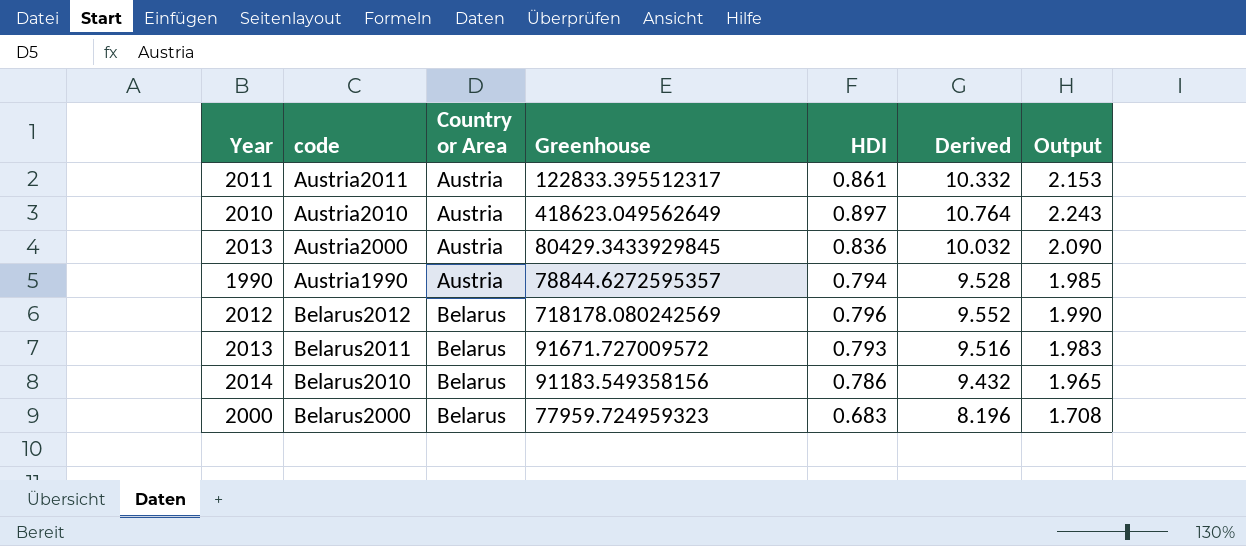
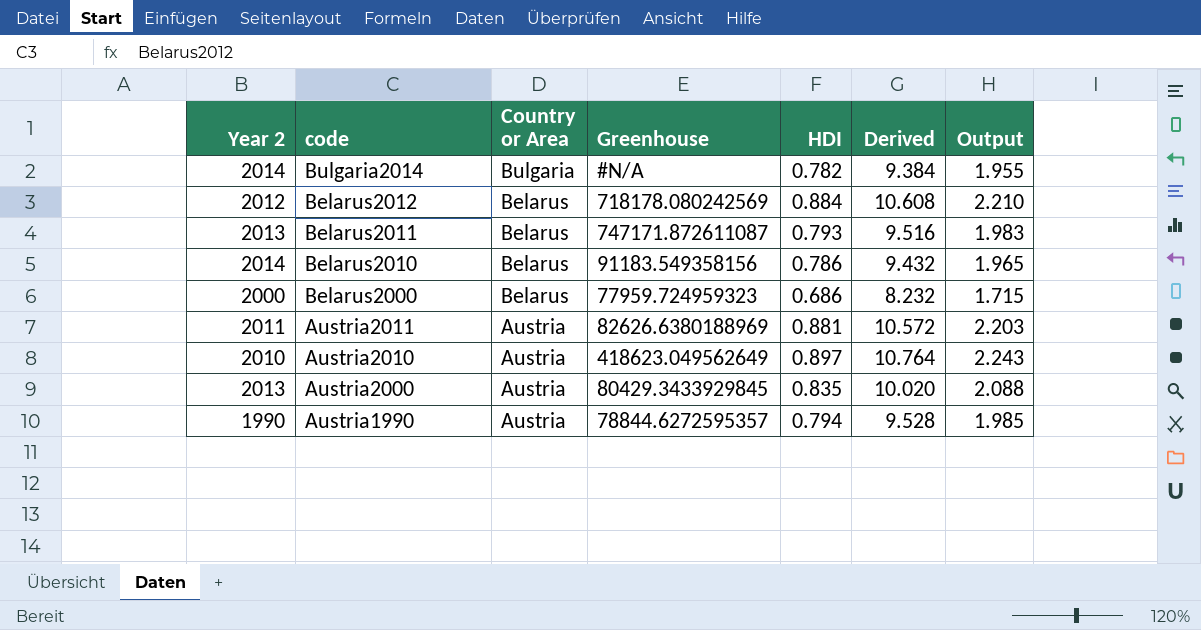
row order: Country or Area ascending -> code descending
column name: Year -> Year 2
row Bulgaria2014: none -> 2014 | Bulgaria | #N/A | 0.782 | 9.384 | 1.955
Belarus2012 | HDI: 0.796 -> 0.884
Belarus2012 | Derived: 9.552 -> 10.608
Belarus2012 | Output: 1.990 -> 2.210
Belarus2011 | Greenhouse: 91671.727009572 -> 747171.872611087
Belarus2000 | HDI: 0.683 -> 0.686
Belarus2000 | Derived: 8.196 -> 8.232
Belarus2000 | Output: 1.708 -> 1.715
Austria2011 | Greenhouse: 122833.395512317 -> 82626.6380188969
Austria2011 | HDI: 0.861 -> 0.881
Austria2011 | Derived: 10.332 -> 10.572
Austria2011 | Output: 2.153 -> 2.203
Austria2000 | HDI: 0.836 -> 0.835
Austria2000 | Derived: 10.032 -> 10.020
Austria2000 | Output: 2.090 -> 2.088

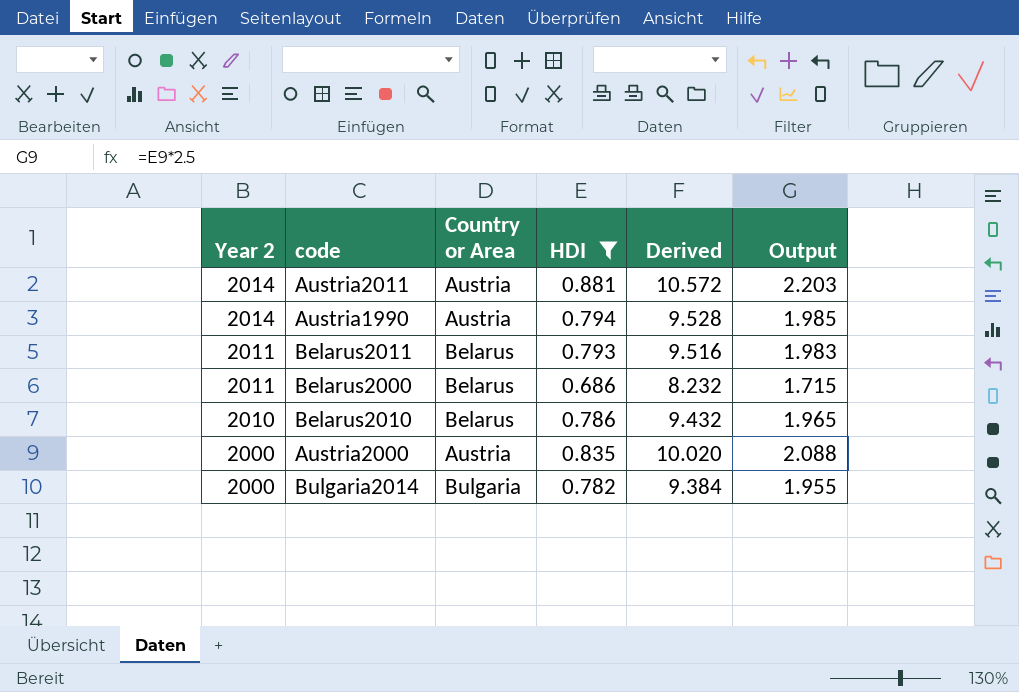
filter: none -> HDI <= 0.881
row order: code descending -> Year 2 descending
column Greenhouse | position: 4 -> none
Austria2011 | Year 2: 2011 -> 2014
Austria1990 | Year 2: 1990 -> 2014
Belarus2011 | Year 2: 2013 -> 2011
Belarus2000 | Year 2: 2000 -> 2011
Belarus2010 | Year 2: 2014 -> 2010
Austria2000 | Year 2: 2013 -> 2000
Bulgaria2014 | Year 2: 2014 -> 2000

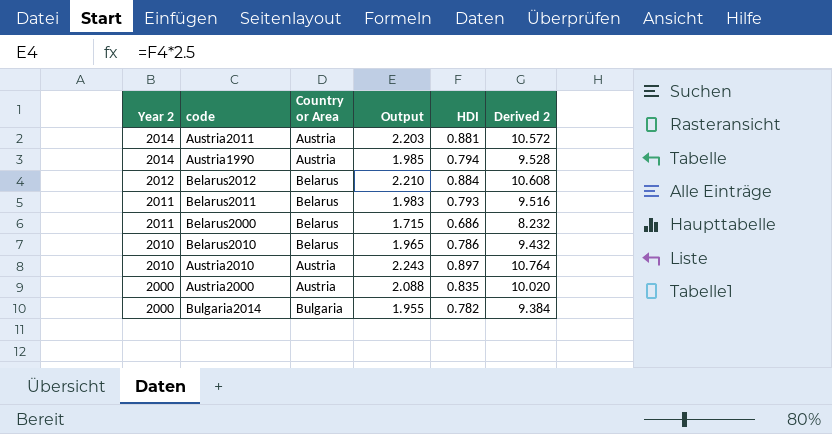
filter: HDI <= 0.881 -> none
column Output | position: 6 -> 4
column name: Derived -> Derived 2

